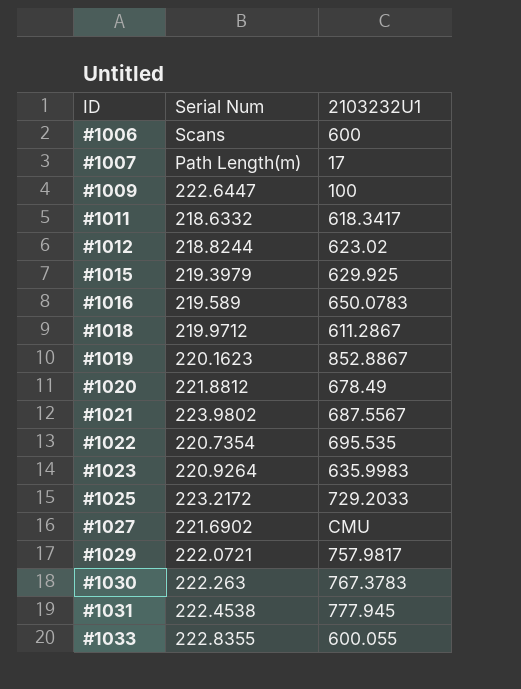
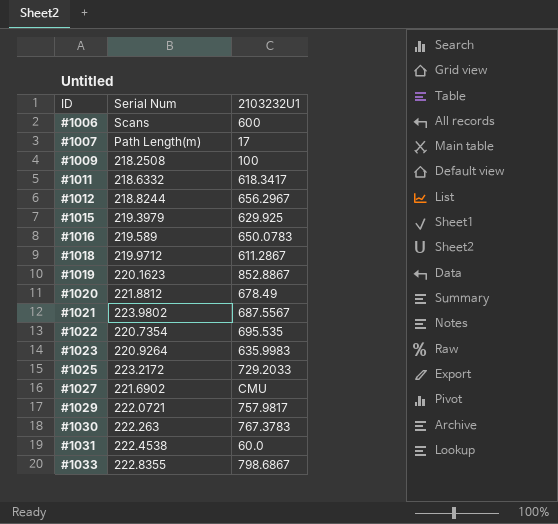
#1009 | Serial Num: 222.6447 -> 218.2508
#1012 | 2103232U1: 623.02 -> 656.2967
#1031 | 2103232U1: 777.945 -> 60.0
#1033 | 2103232U1: 600.055 -> 798.6867

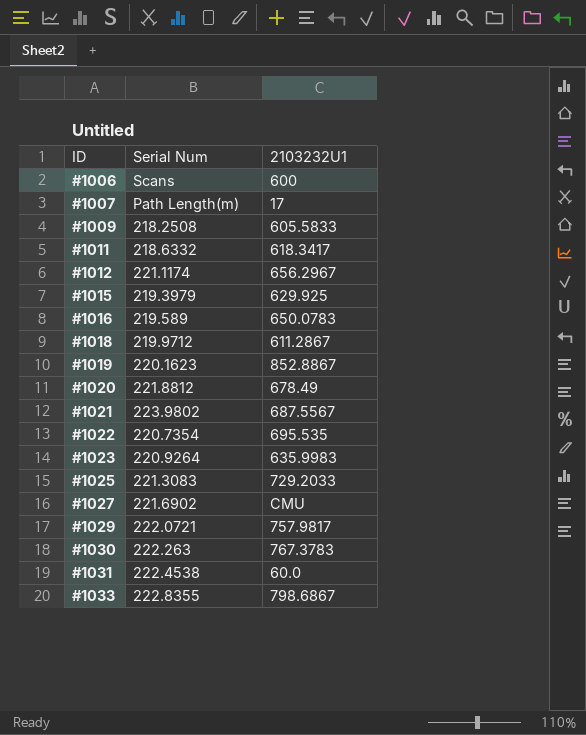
#1009 | 2103232U1: 100 -> 605.5833
#1012 | Serial Num: 218.8244 -> 221.1174
#1025 | Serial Num: 223.2172 -> 221.3083

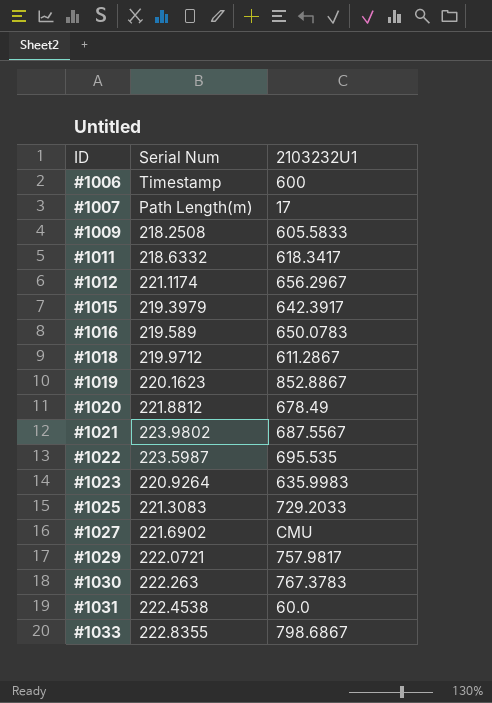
#1006 | Serial Num: Scans -> Timestamp
#1015 | 2103232U1: 629.925 -> 642.3917
#1022 | Serial Num: 220.7354 -> 223.5987

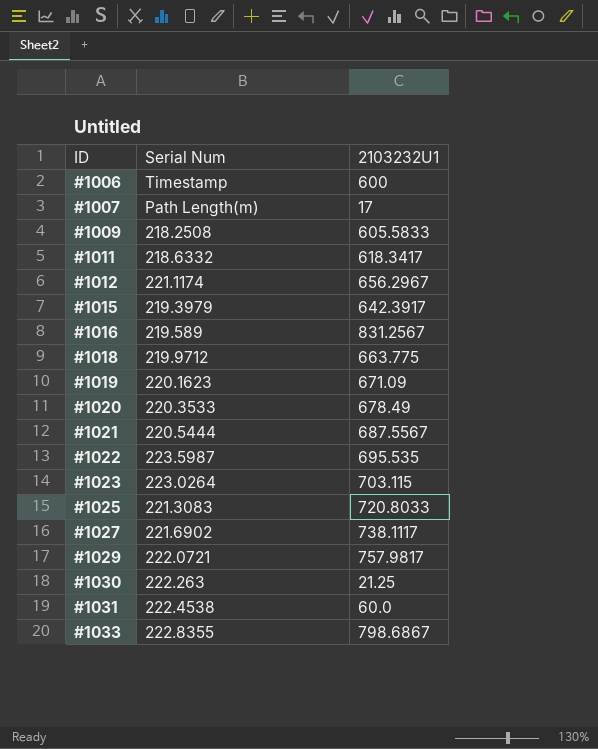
#1016 | 2103232U1: 650.0783 -> 831.2567
#1018 | 2103232U1: 611.2867 -> 663.775
#1019 | 2103232U1: 852.8867 -> 671.09
#1020 | Serial Num: 221.8812 -> 220.3533
#1021 | Serial Num: 223.9802 -> 220.5444
#1023 | Serial Num: 220.9264 -> 223.0264
#1023 | 2103232U1: 635.9983 -> 703.115
#1025 | 2103232U1: 729.2033 -> 720.8033
#1027 | 2103232U1: CMU -> 738.1117
#1030 | 2103232U1: 767.3783 -> 21.25

